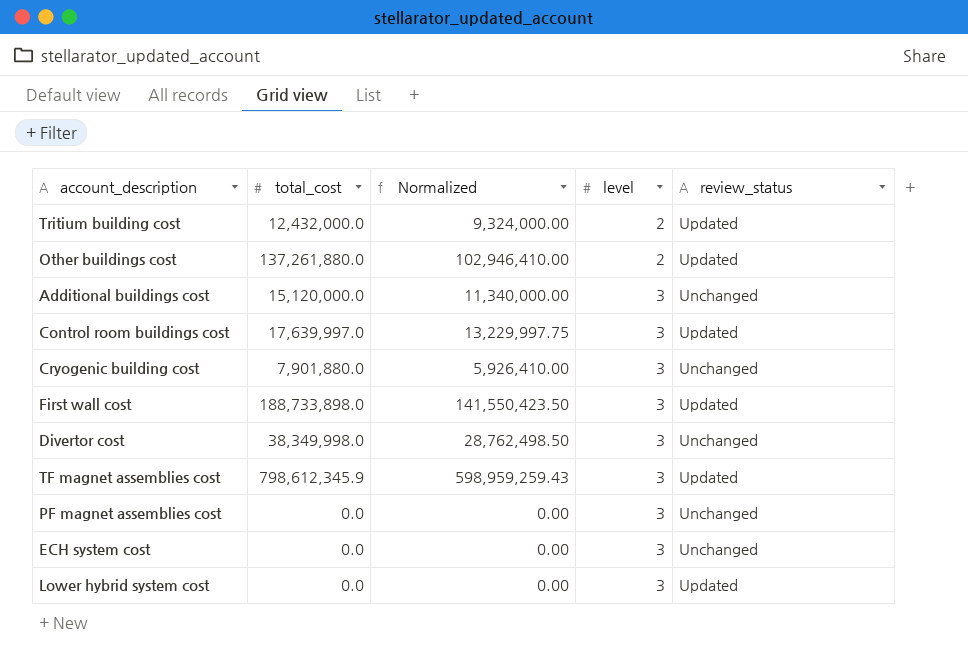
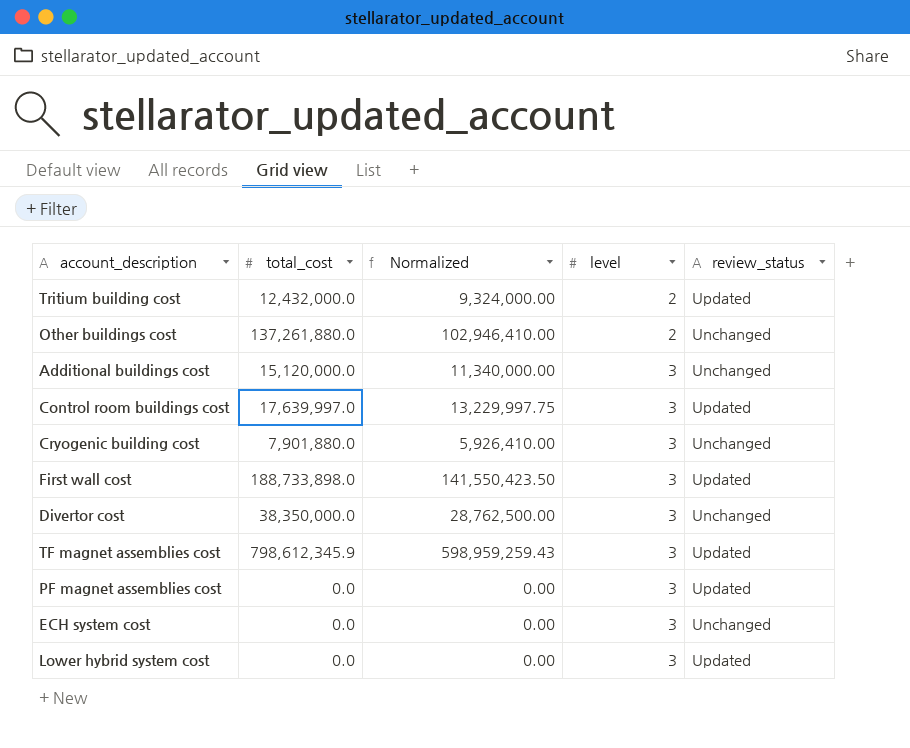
Other buildings cost | review_status: Updated -> Unchanged
Divertor cost | total_cost: 38,349,998.0 -> 38,350,000.0
Divertor cost | Normalized: 28,762,498.50 -> 28,762,500.00
PF magnet assemblies cost | review_status: Unchanged -> Updated

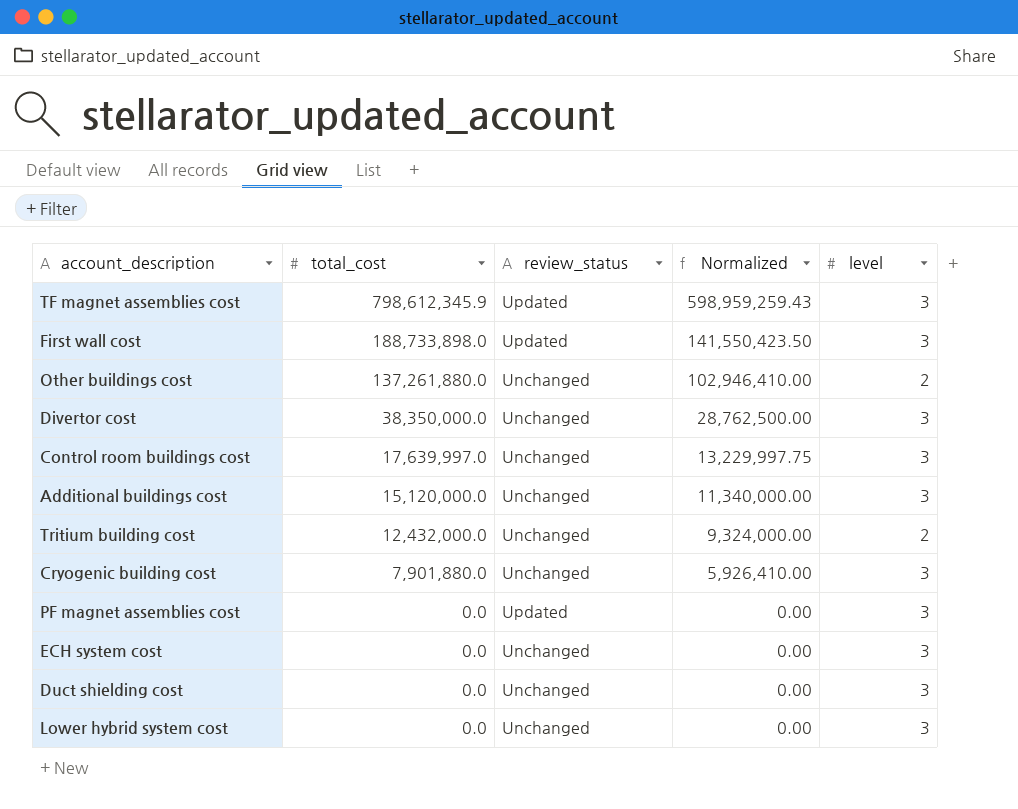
row order: level ascending -> total_cost descending
column review_status | position: 5 -> 3
Control room buildings cost | review_status: Updated -> Unchanged
Tritium building cost | review_status: Updated -> Unchanged
row Duct shielding cost: none -> 0.0 | Unchanged | 0.00 | 3
Lower hybrid system cost | review_status: Updated -> Unchanged

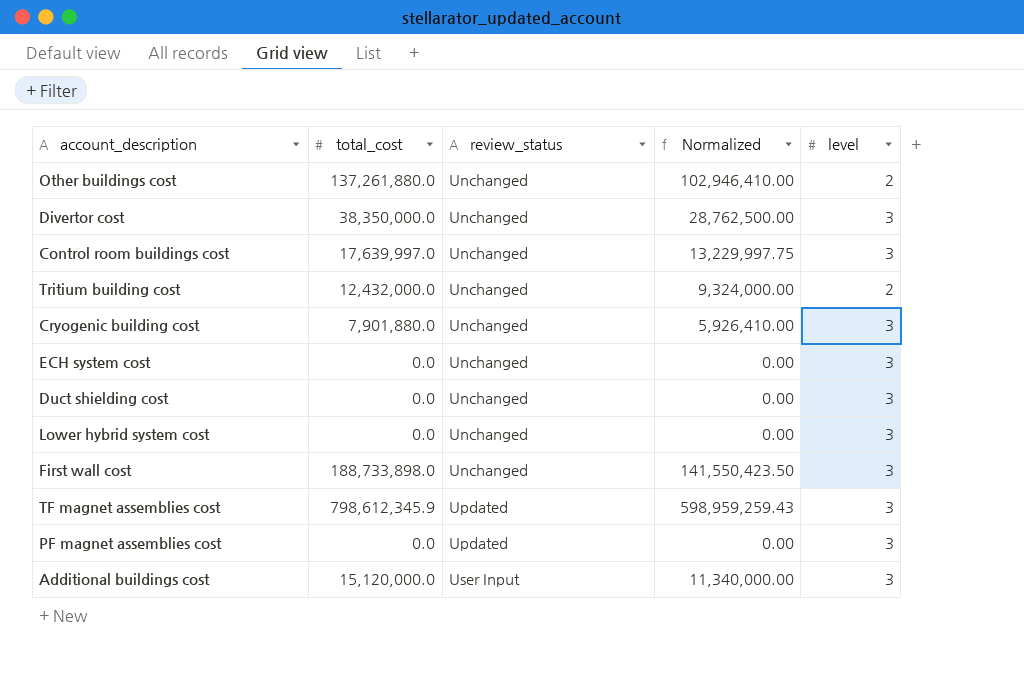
row order: total_cost descending -> review_status ascending
First wall cost | review_status: Updated -> Unchanged
Additional buildings cost | review_status: Unchanged -> User Input

